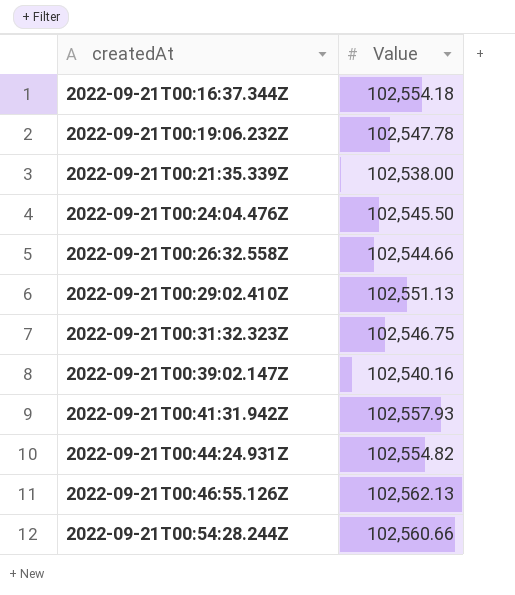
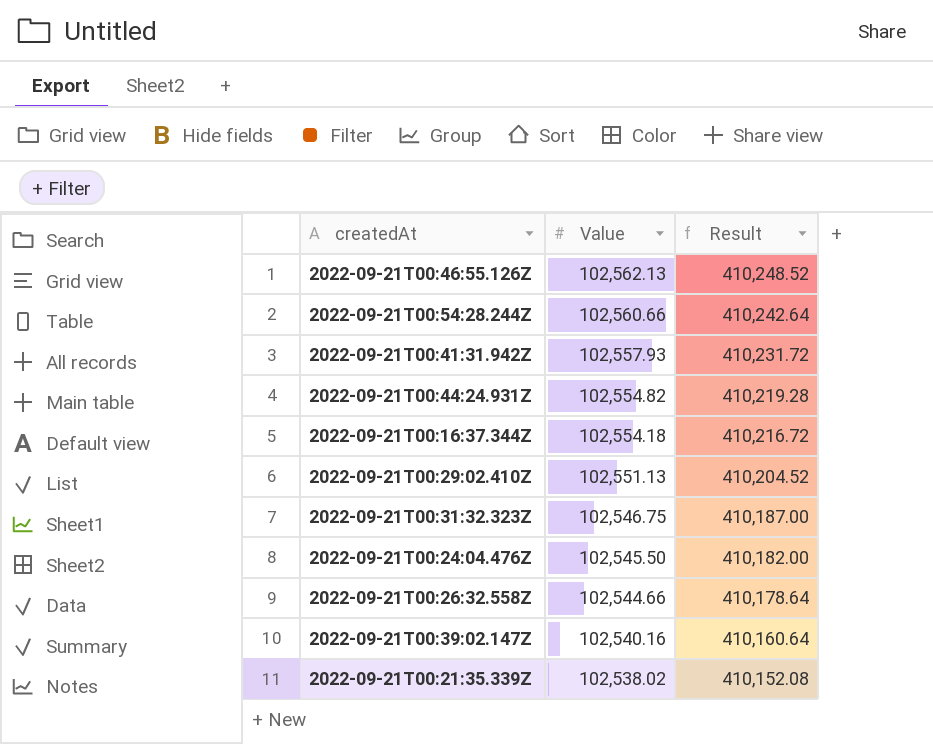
row order: createdAt ascending -> Value descending
column Result | formula: none -> [Value] * 4
row 2022-09-21T00:19:06.232Z: 102,547.78 -> none
2022-09-21T00:21:35.339Z | Value: 102,538.00 -> 102,538.02

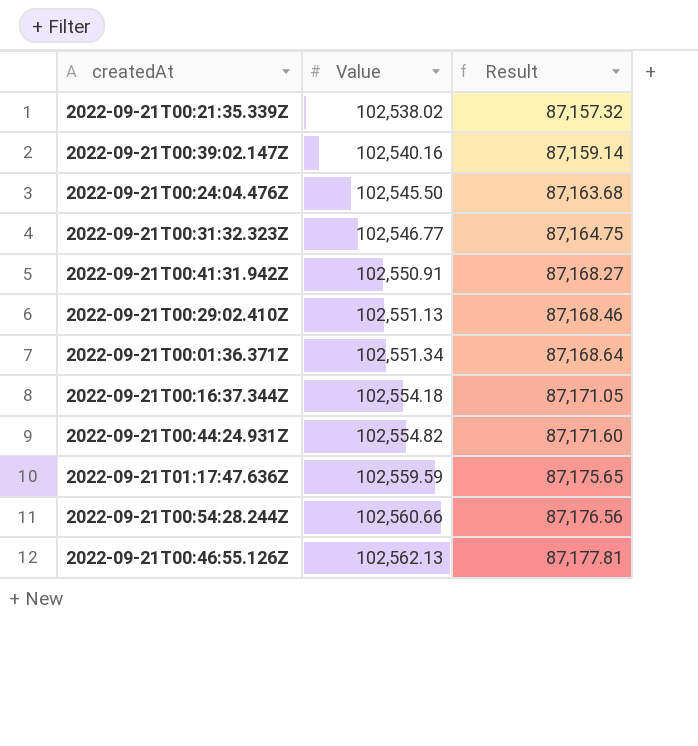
row order: Value descending -> Value ascending
column Result | formula: [Value] * 4 -> [Value] * 0.85
row 2022-09-21T00:26:32.558Z: 102,544.66 | 410,178.64 -> none
2022-09-21T00:31:32.323Z | Value: 102,546.75 -> 102,546.77
2022-09-21T00:41:31.942Z | Value: 102,557.93 -> 102,550.91
row 2022-09-21T00:01:36.371Z: none -> 102,551.34 | 87,168.64
row 2022-09-21T01:17:47.636Z: none -> 102,559.59 | 87,175.65

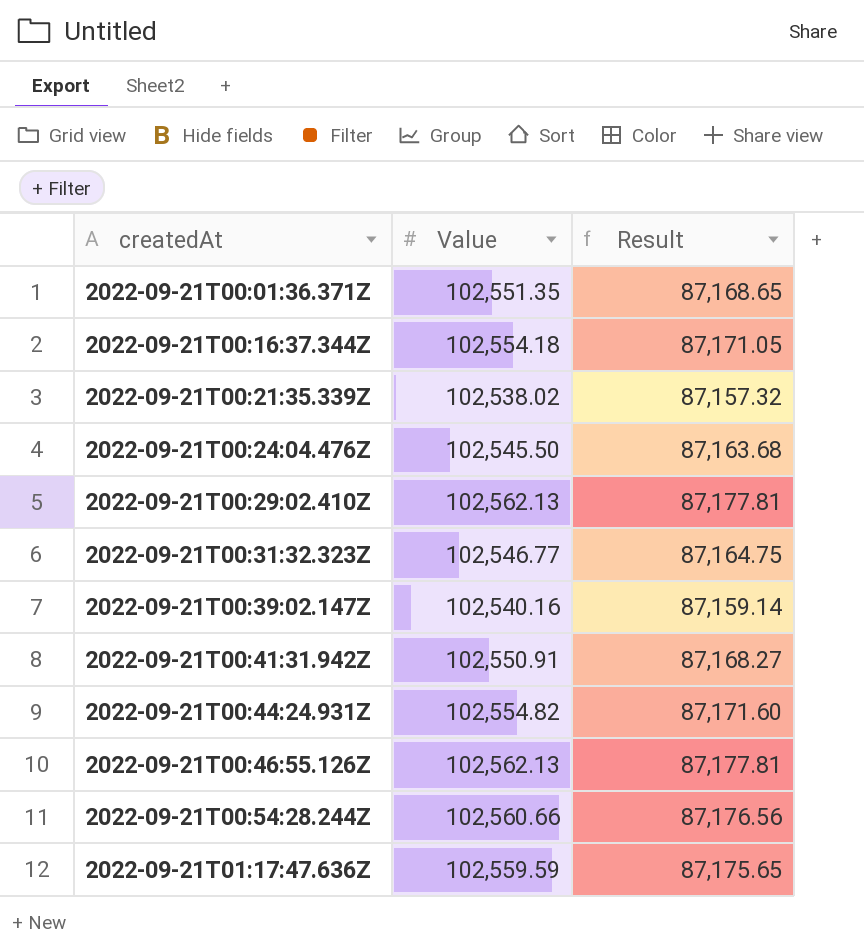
row order: Value ascending -> createdAt ascending
2022-09-21T00:01:36.371Z | Value: 102,551.34 -> 102,551.35
2022-09-21T00:01:36.371Z | Result: 87,168.64 -> 87,168.65
2022-09-21T00:29:02.410Z | Value: 102,551.13 -> 102,562.13
2022-09-21T00:29:02.410Z | Result: 87,168.46 -> 87,177.81

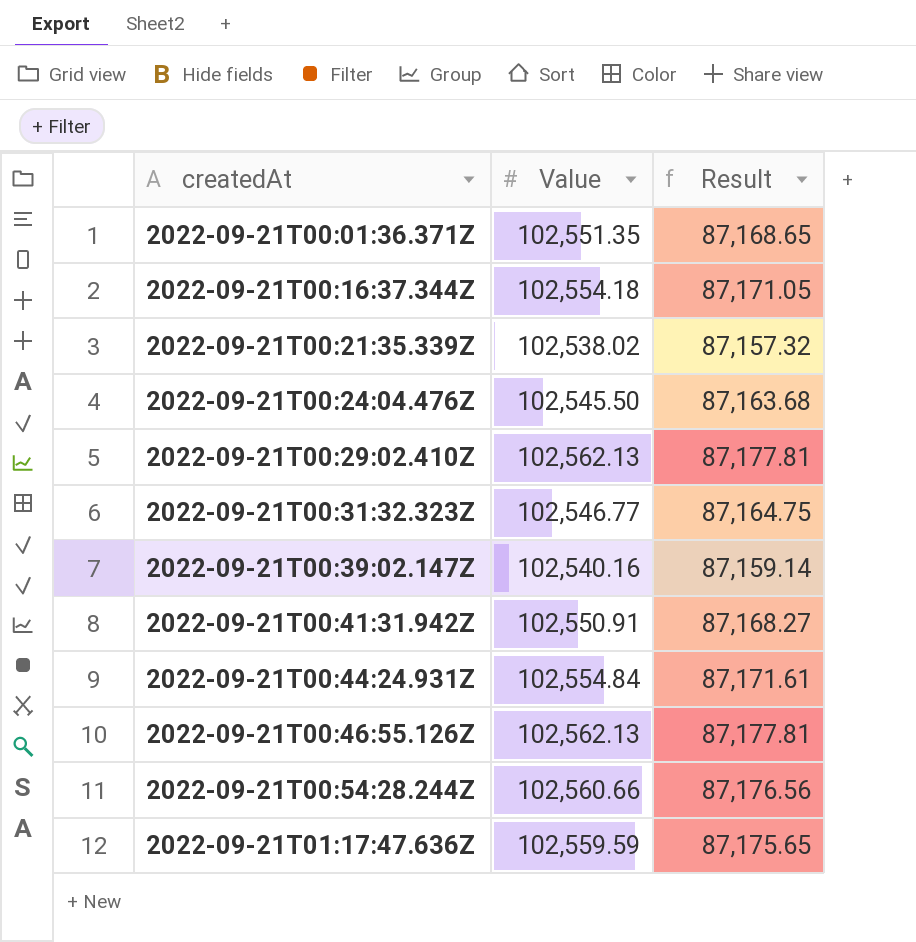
2022-09-21T00:44:24.931Z | Value: 102,554.82 -> 102,554.84
2022-09-21T00:44:24.931Z | Result: 87,171.60 -> 87,171.61

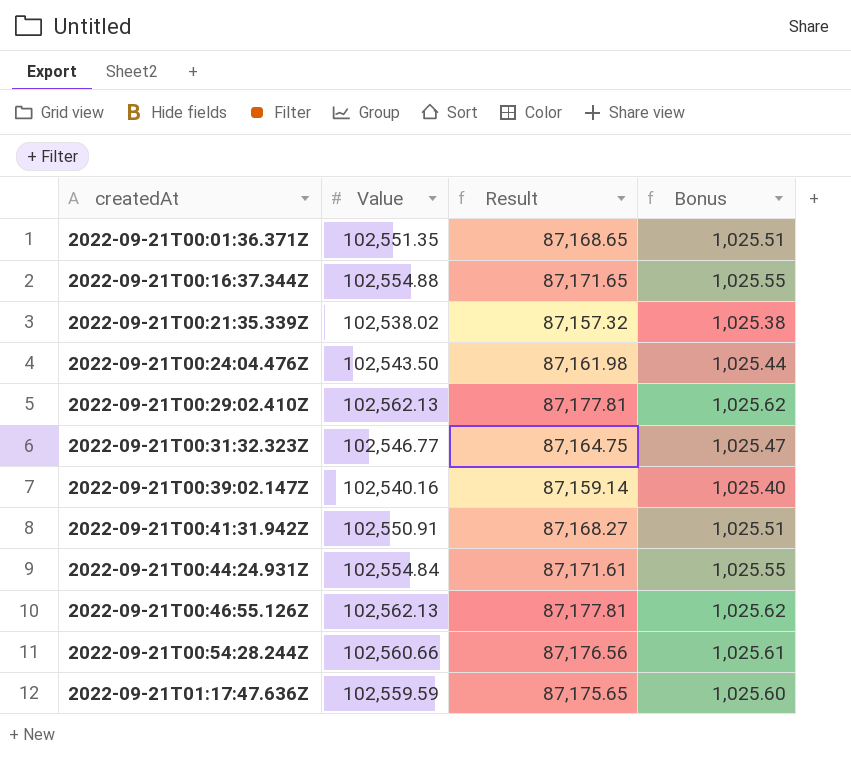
column Bonus | formula: none -> [Value] * 0.01
2022-09-21T00:16:37.344Z | Value: 102,554.18 -> 102,554.88
2022-09-21T00:16:37.344Z | Result: 87,171.05 -> 87,171.65
2022-09-21T00:24:04.476Z | Value: 102,545.50 -> 102,543.50
2022-09-21T00:24:04.476Z | Result: 87,163.68 -> 87,161.98

